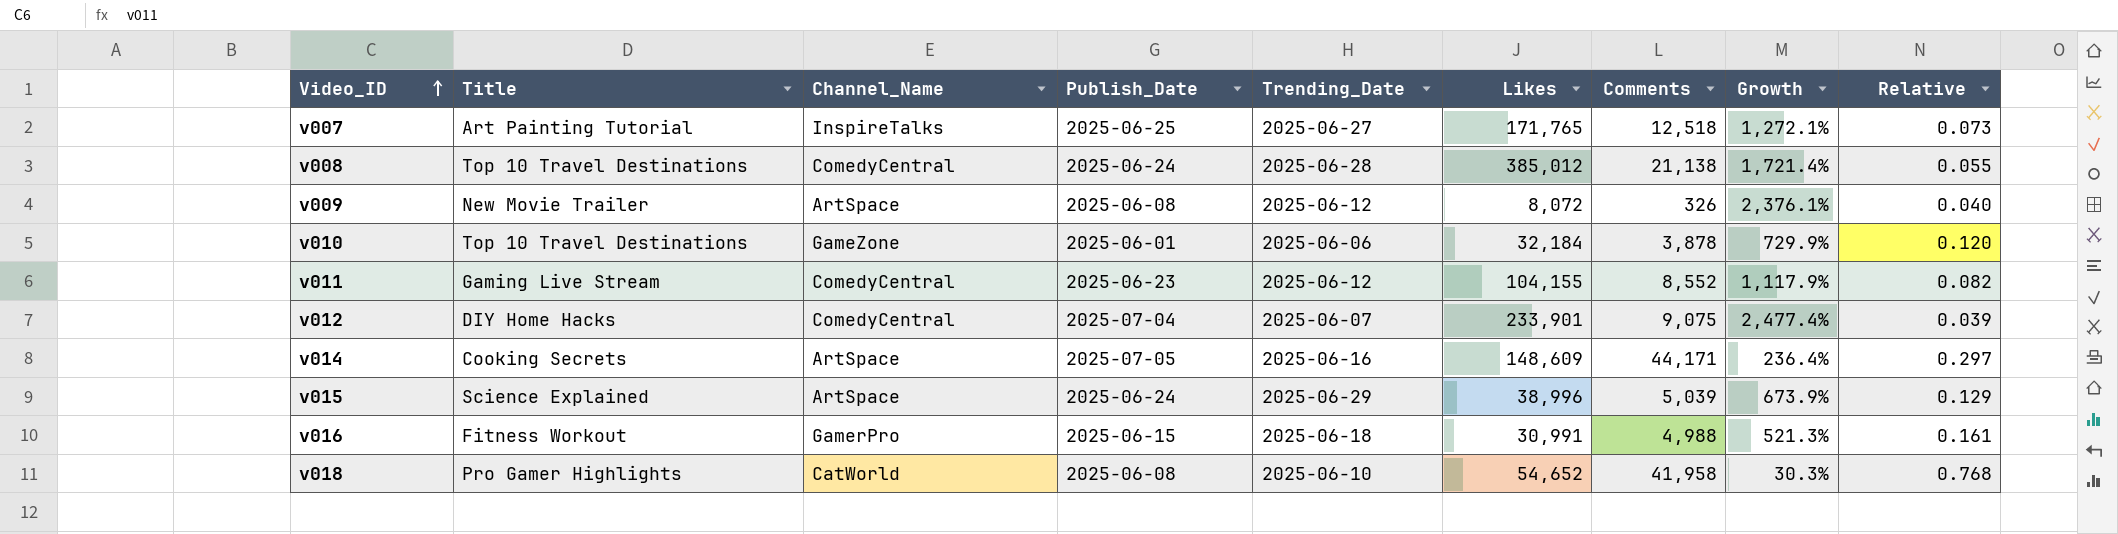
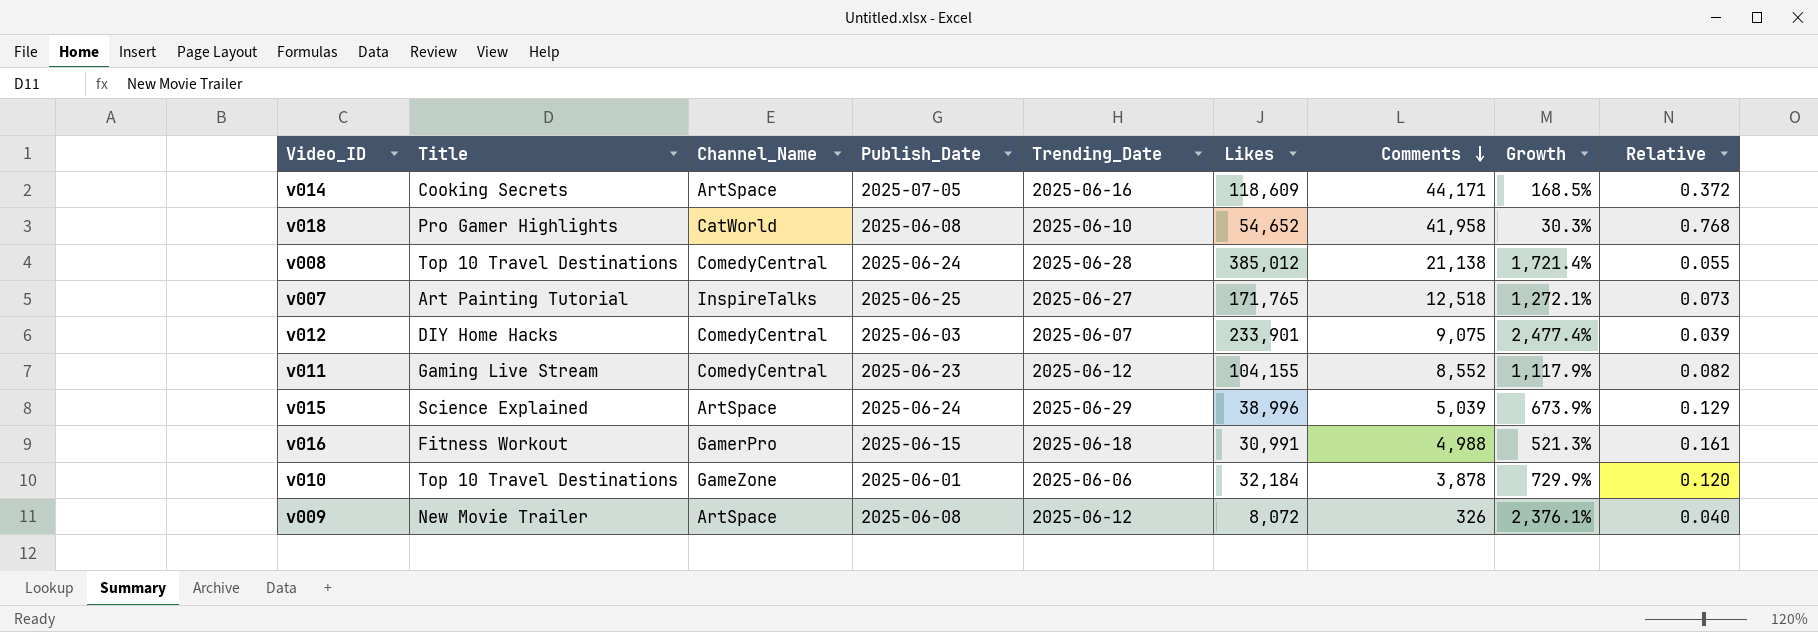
row order: Video_ID ascending -> Comments descending
v014 | Likes: 148,609 -> 118,609
v014 | Growth: 236.4% -> 168.5%
v014 | Relative: 0.297 -> 0.372
v012 | Publish_Date: 2025-07-04 -> 2025-06-03

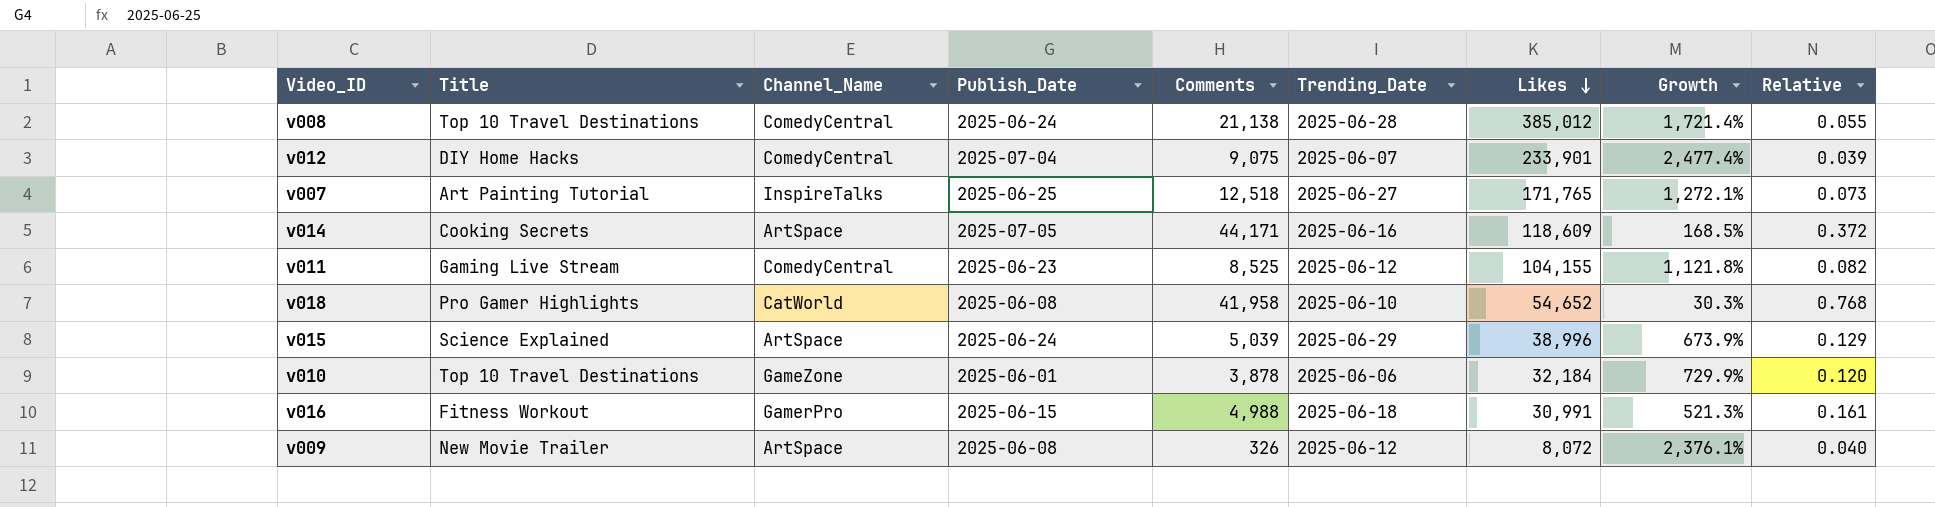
row order: Comments descending -> Likes descending
column Comments | position: 7 -> 5
v012 | Publish_Date: 2025-06-03 -> 2025-07-04
v011 | Comments: 8,552 -> 8,525
v011 | Growth: 1,117.9% -> 1,121.8%

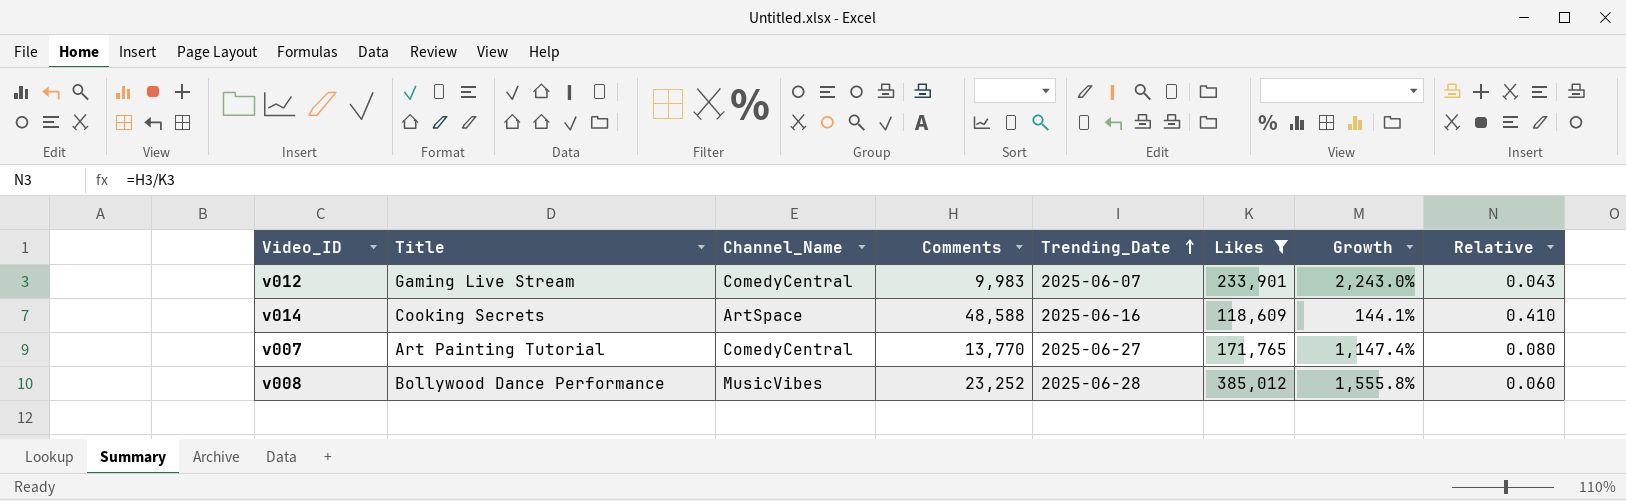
filter: none -> Likes >= 118,609
row order: Likes descending -> Trending_Date ascending
column Publish_Date | position: 4 -> none
v012 | Title: DIY Home Hacks -> Gaming Live Stream
v012 | Comments: 9,075 -> 9,983
v012 | Growth: 2,477.4% -> 2,243.0%
v012 | Relative: 0.039 -> 0.043
v014 | Comments: 44,171 -> 48,588
v014 | Growth: 168.5% -> 144.1%
v014 | Relative: 0.372 -> 0.410
v007 | Channel_Name: InspireTalks -> ComedyCentral
v007 | Comments: 12,518 -> 13,770
v007 | Growth: 1,272.1% -> 1,147.4%
v007 | Relative: 0.073 -> 0.080
v008 | Title: Top 10 Travel Destinations -> Bollywood Dance Performance
v008 | Channel_Name: ComedyCentral -> MusicVibes
v008 | Comments: 21,138 -> 23,252
v008 | Growth: 1,721.4% -> 1,555.8%
v008 | Relative: 0.055 -> 0.060

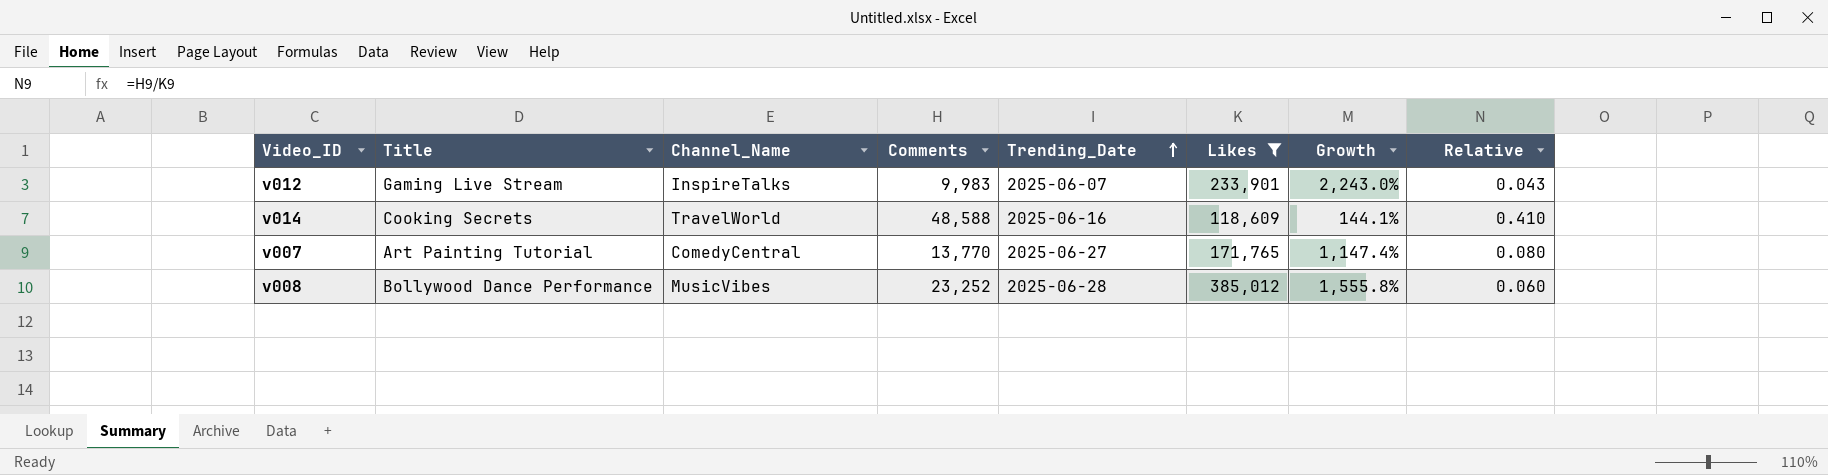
v012 | Channel_Name: ComedyCentral -> InspireTalks
v014 | Channel_Name: ArtSpace -> TravelWorld

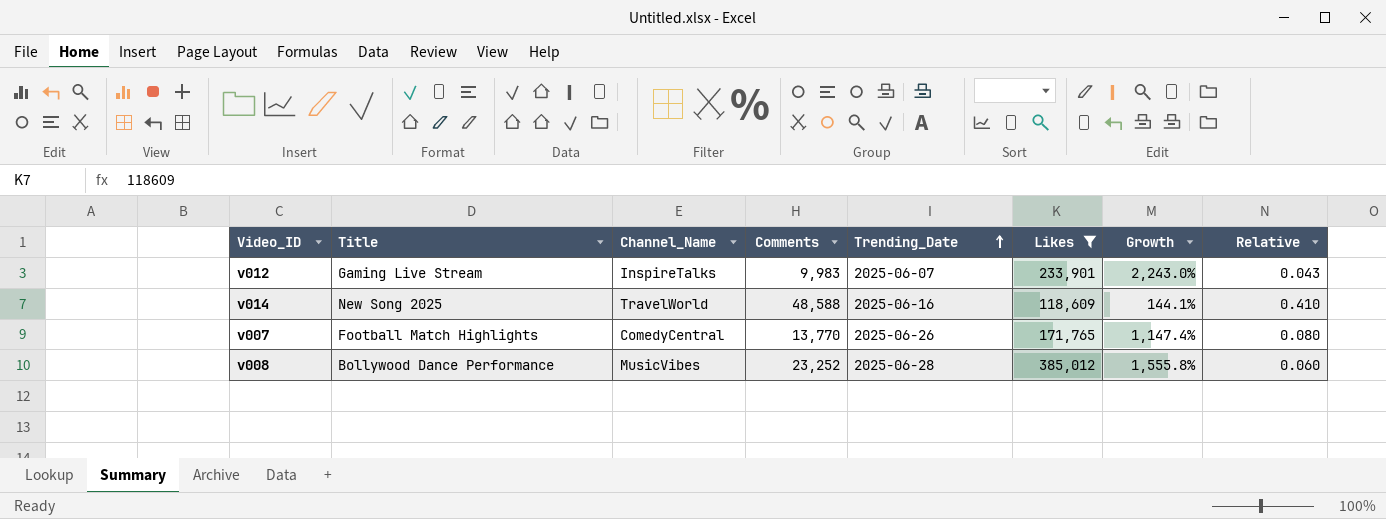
v014 | Title: Cooking Secrets -> New Song 2025
v007 | Title: Art Painting Tutorial -> Football Match Highlights
v007 | Trending_Date: 2025-06-27 -> 2025-06-26

